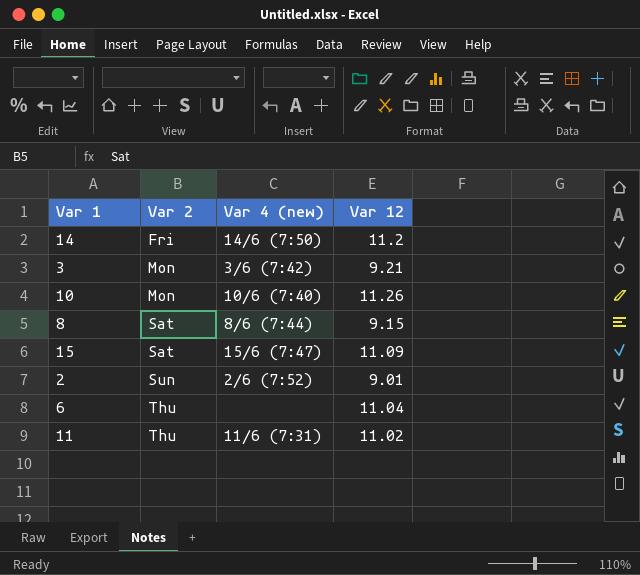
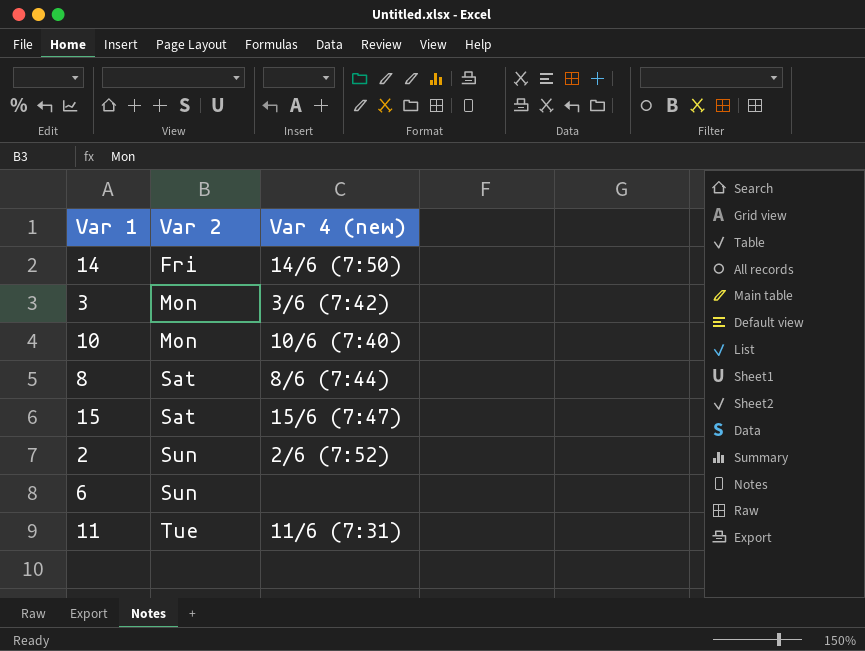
column Var 12 | position: 4 -> none
6 | Var 2: Thu -> Sun
11 | Var 2: Thu -> Tue

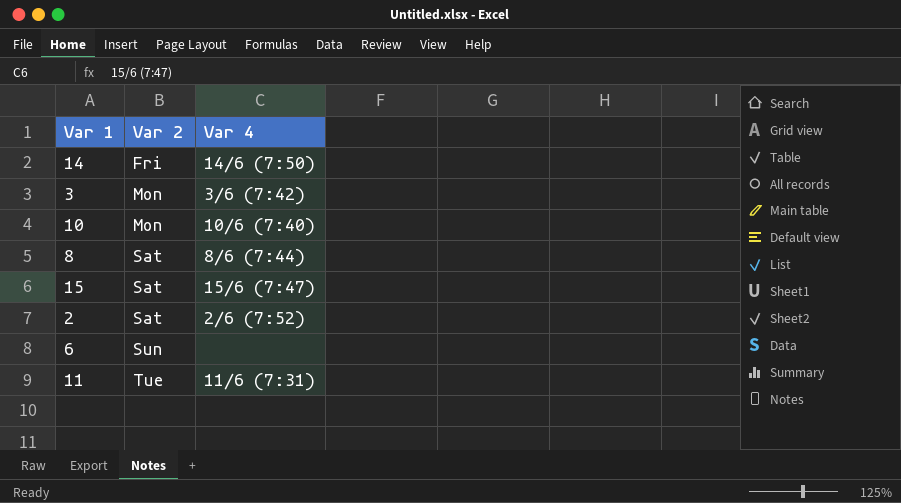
column name: Var 4 (new) -> Var 4
2 | Var 2: Sun -> Sat

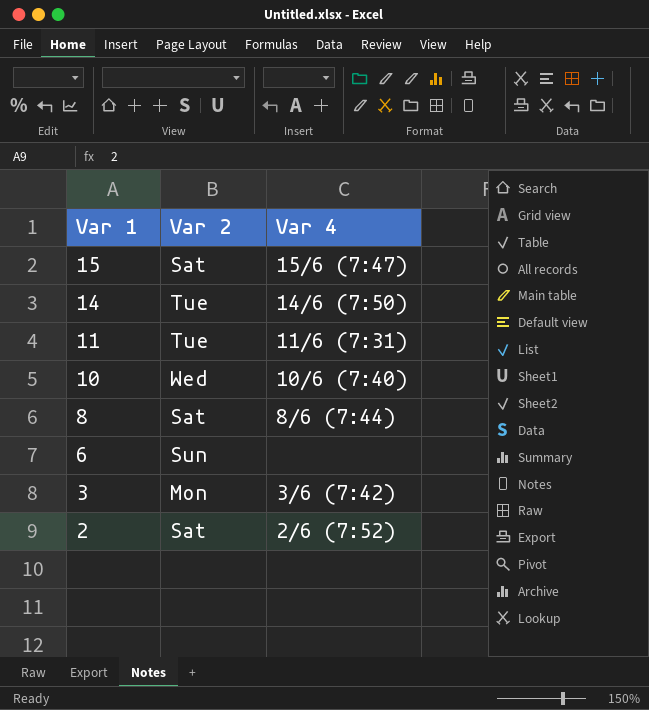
row order: Var 2 ascending -> Var 1 descending
14 | Var 2: Fri -> Tue
10 | Var 2: Mon -> Wed

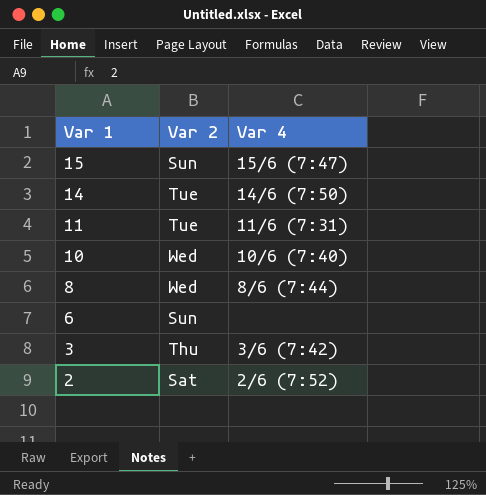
15 | Var 2: Sat -> Sun
8 | Var 2: Sat -> Wed
3 | Var 2: Mon -> Thu

